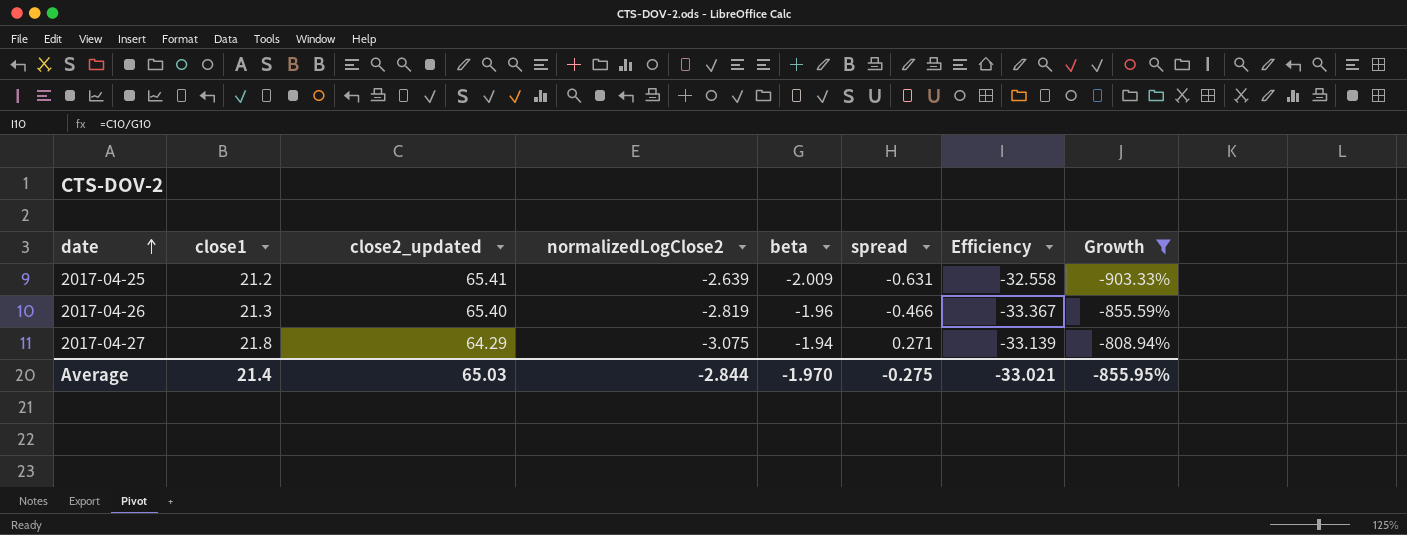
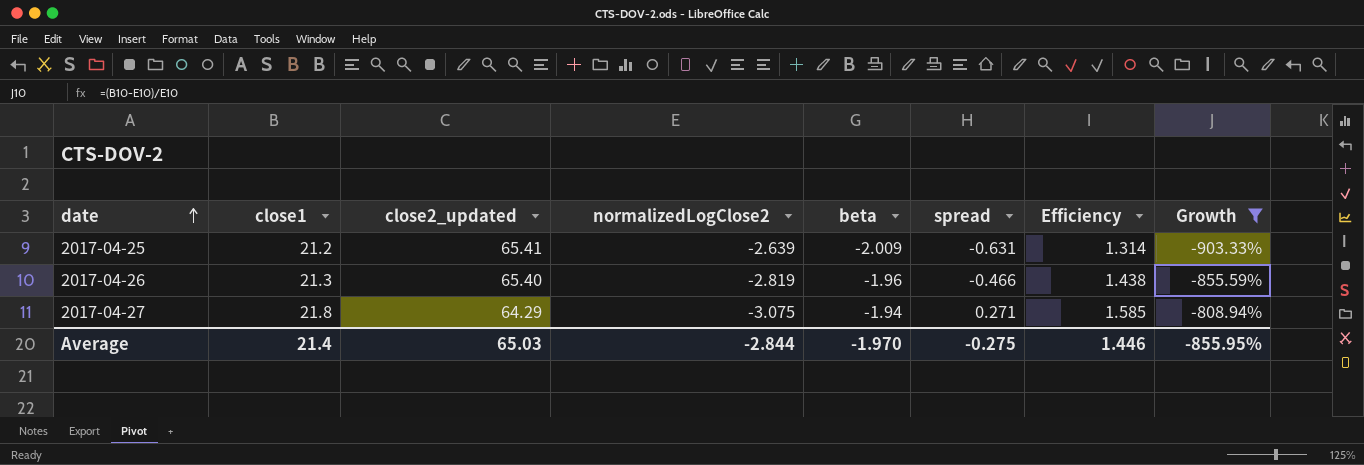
column Efficiency | formula: [close2_updated] / [beta] -> [normalizedLogClose2] / [beta]
Average | Efficiency: -33.021 -> 1.446

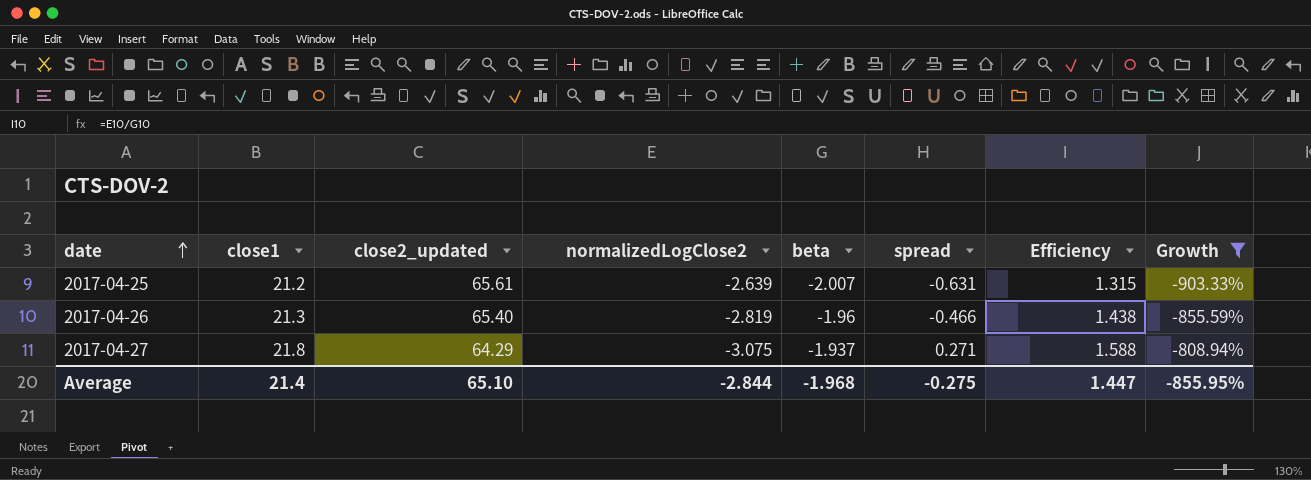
2017-04-25 | close2_updated: 65.41 -> 65.61
2017-04-25 | beta: -2.009 -> -2.007
2017-04-25 | Efficiency: 1.314 -> 1.315
2017-04-27 | beta: -1.94 -> -1.937
2017-04-27 | Efficiency: 1.585 -> 1.588
Average | close2_updated: 65.03 -> 65.10
Average | beta: -1.970 -> -1.968
Average | Efficiency: 1.446 -> 1.447

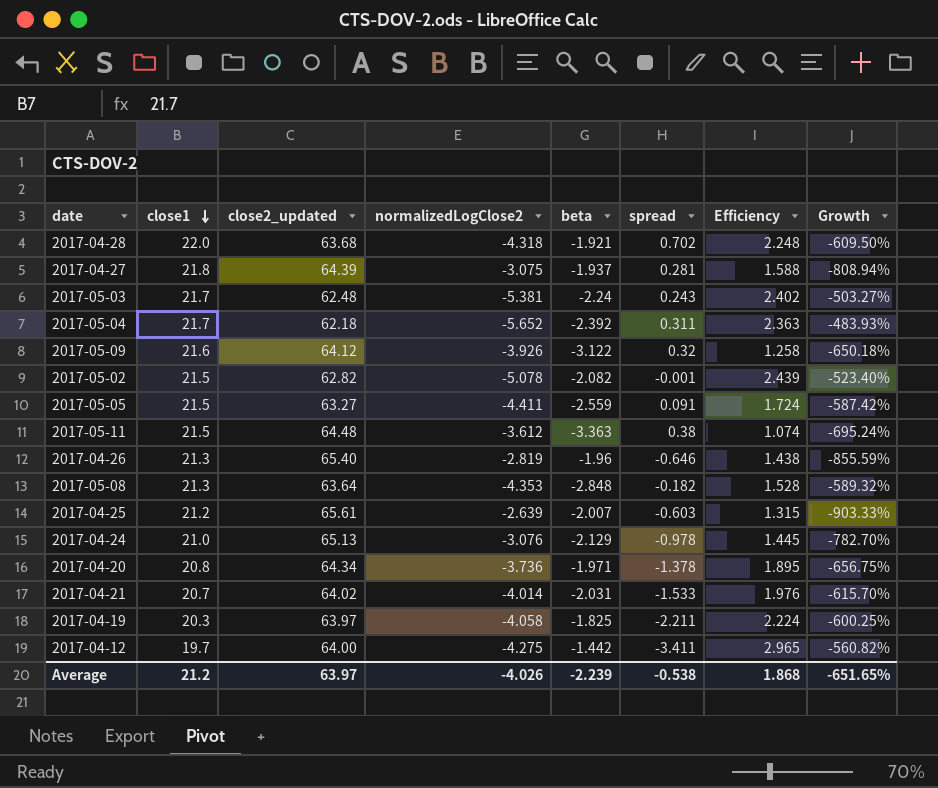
filter: Growth <= -808.94% -> none
row order: date ascending -> close1 descending
2017-04-27 | close2_updated: 64.29 -> 64.39
2017-04-27 | spread: 0.271 -> 0.281
2017-04-26 | spread: -0.466 -> -0.646
2017-04-25 | spread: -0.631 -> -0.603
Average | close1: 21.4 -> 21.2
Average | close2_updated: 65.10 -> 63.97
Average | normalizedLogClose2: -2.844 -> -4.026
Average | beta: -1.968 -> -2.239
Average | spread: -0.275 -> -0.538
Average | Efficiency: 1.447 -> 1.868
Average | Growth: -855.95% -> -651.65%

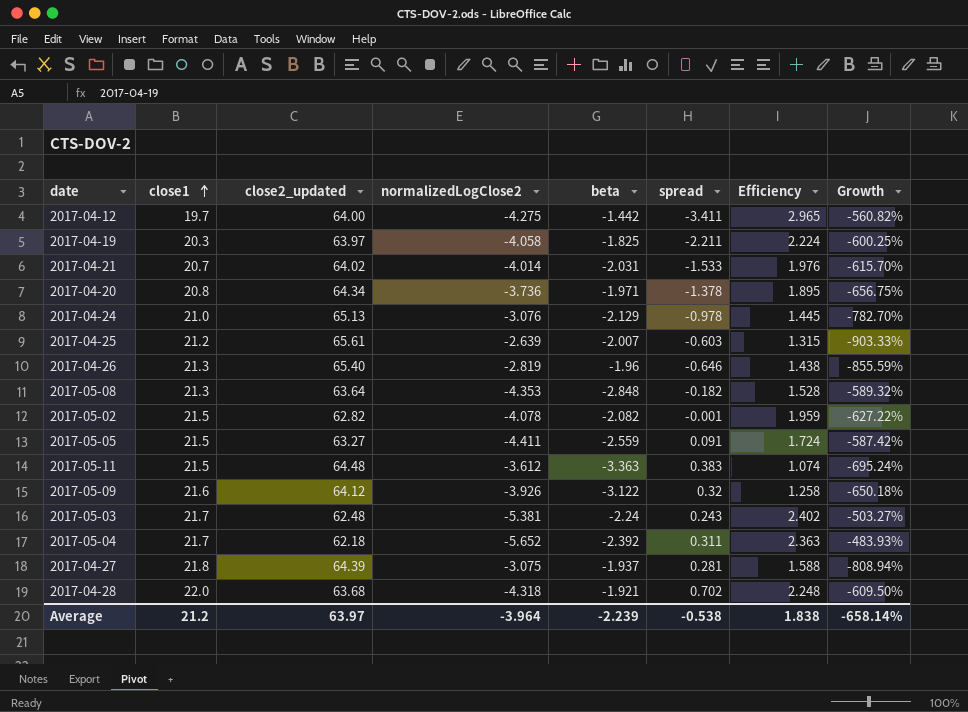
row order: close1 descending -> close1 ascending
2017-05-02 | normalizedLogClose2: -5.078 -> -4.078
2017-05-02 | Efficiency: 2.439 -> 1.959
2017-05-02 | Growth: -523.40% -> -627.22%
2017-05-11 | spread: 0.38 -> 0.383
Average | normalizedLogClose2: -4.026 -> -3.964
Average | Efficiency: 1.868 -> 1.838
Average | Growth: -651.65% -> -658.14%

